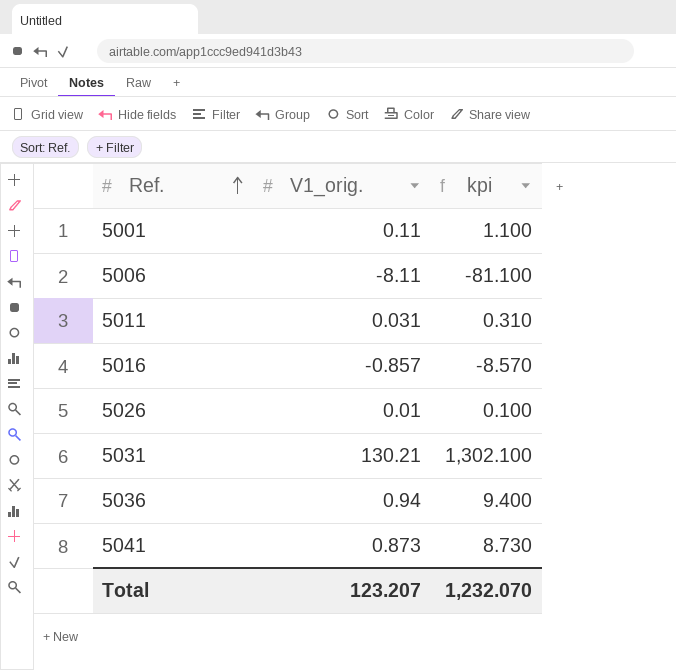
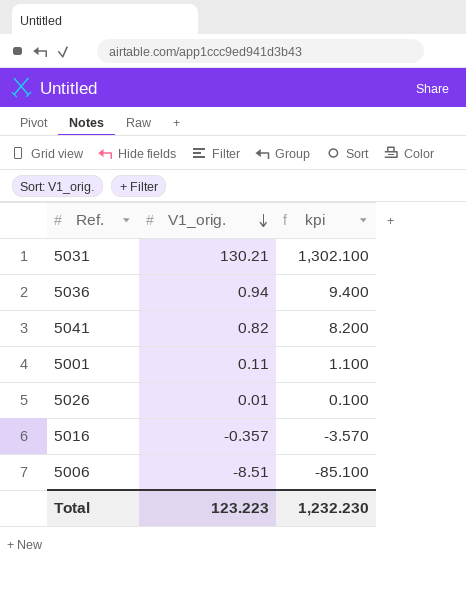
row order: Ref. ascending -> V1_orig. descending
row 5011: 0.031 | 0.310 -> none
5041 | V1_orig.: 0.873 -> 0.82
5041 | kpi: 8.730 -> 8.200
5016 | V1_orig.: -0.857 -> -0.357
5016 | kpi: -8.570 -> -3.570
5006 | V1_orig.: -8.11 -> -8.51
5006 | kpi: -81.100 -> -85.100
Total | V1_orig.: 123.207 -> 123.223
Total | kpi: 1,232.070 -> 1,232.230

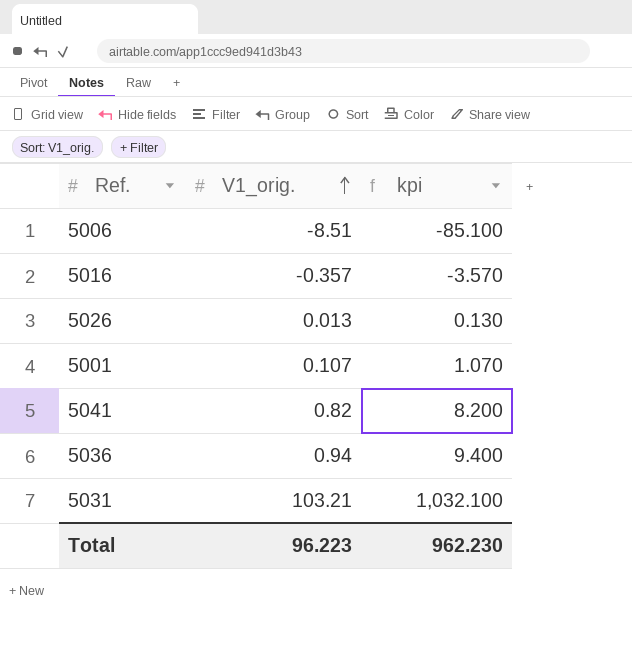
row order: V1_orig. descending -> V1_orig. ascending
5026 | V1_orig.: 0.01 -> 0.013
5026 | kpi: 0.100 -> 0.130
5001 | V1_orig.: 0.11 -> 0.107
5001 | kpi: 1.100 -> 1.070
5031 | V1_orig.: 130.21 -> 103.21
5031 | kpi: 1,302.100 -> 1,032.100
Total | V1_orig.: 123.223 -> 96.223
Total | kpi: 1,232.230 -> 962.230

